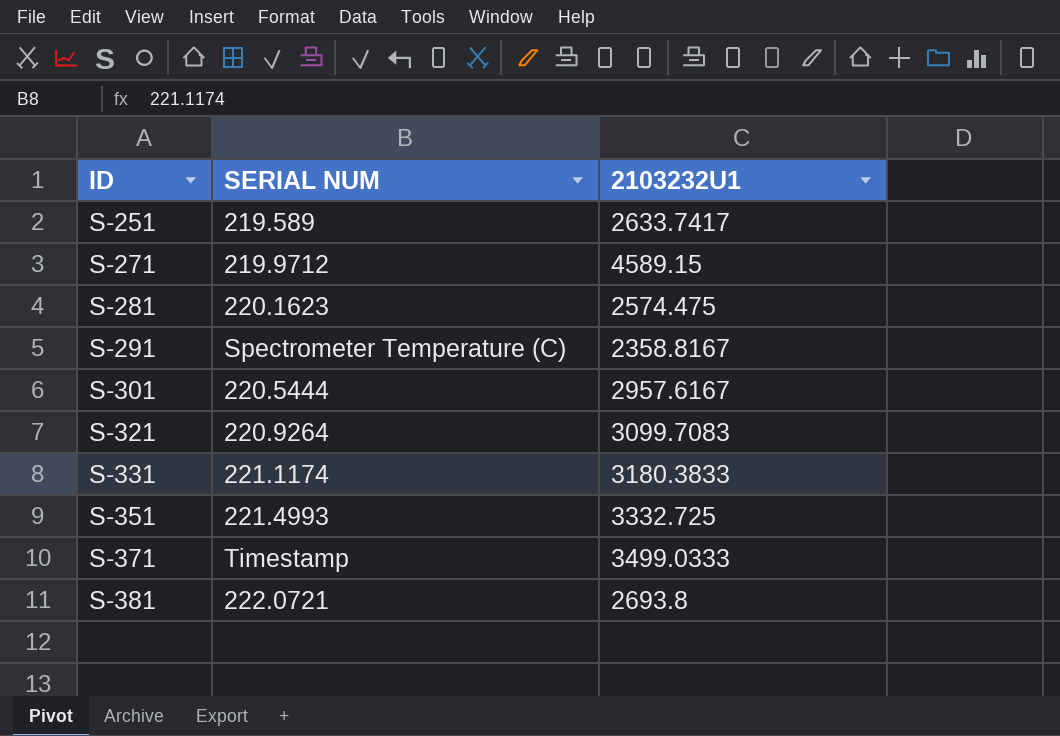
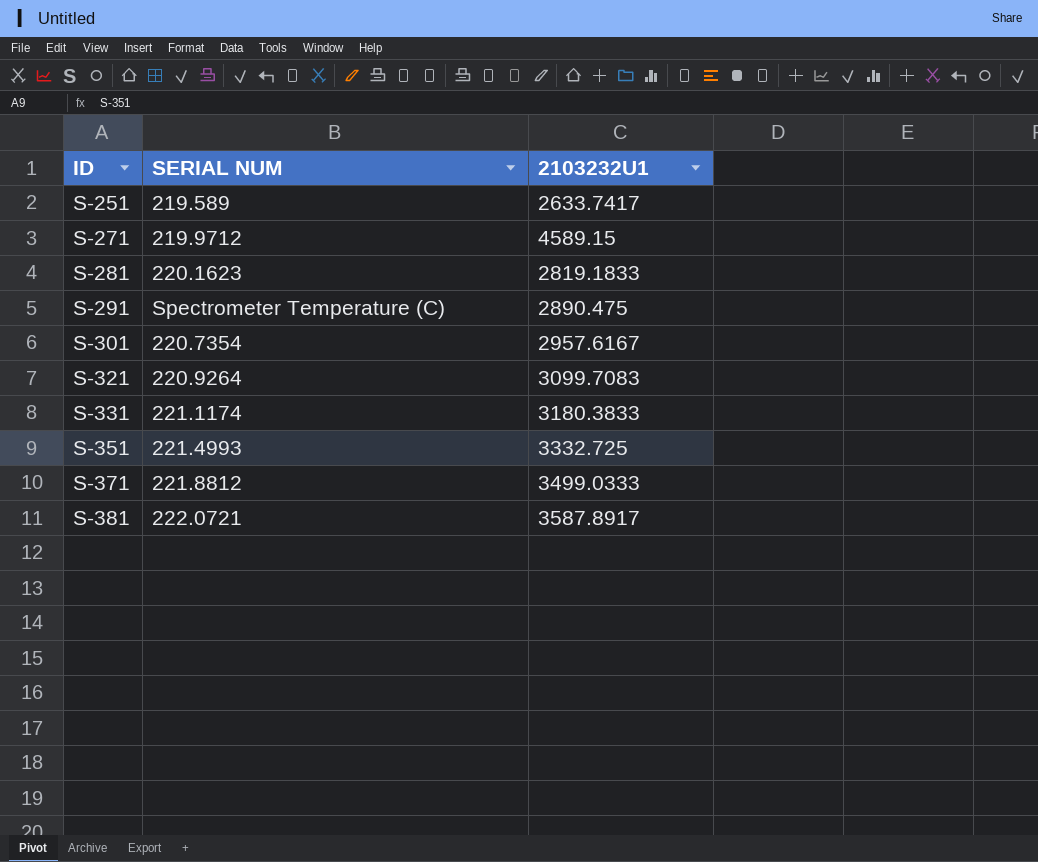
S-281 | 2103232U1: 2574.475 -> 2819.1833
S-291 | 2103232U1: 2358.8167 -> 2890.475
S-301 | SERIAL NUM: 220.5444 -> 220.7354
S-371 | SERIAL NUM: Timestamp -> 221.8812
S-381 | 2103232U1: 2693.8 -> 3587.8917

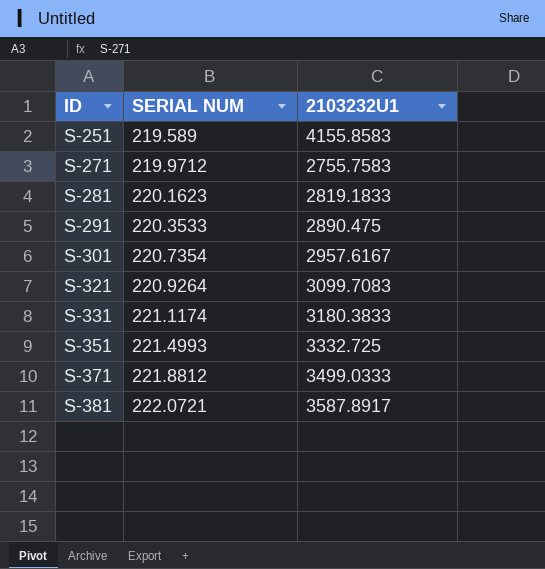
S-251 | 2103232U1: 2633.7417 -> 4155.8583
S-271 | 2103232U1: 4589.15 -> 2755.7583
S-291 | SERIAL NUM: Spectrometer Temperature (C) -> 220.3533

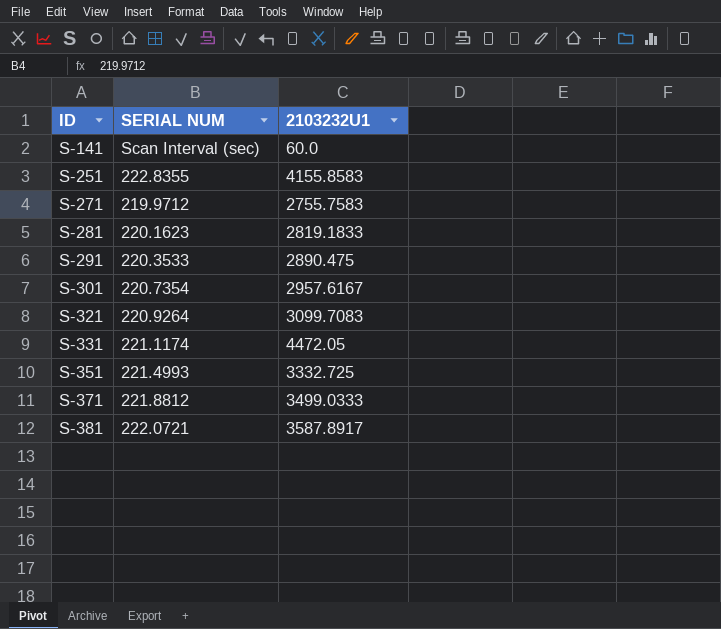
row S-141: none -> Scan Interval (sec) | 60.0
S-251 | SERIAL NUM: 219.589 -> 222.8355
S-331 | 2103232U1: 3180.3833 -> 4472.05

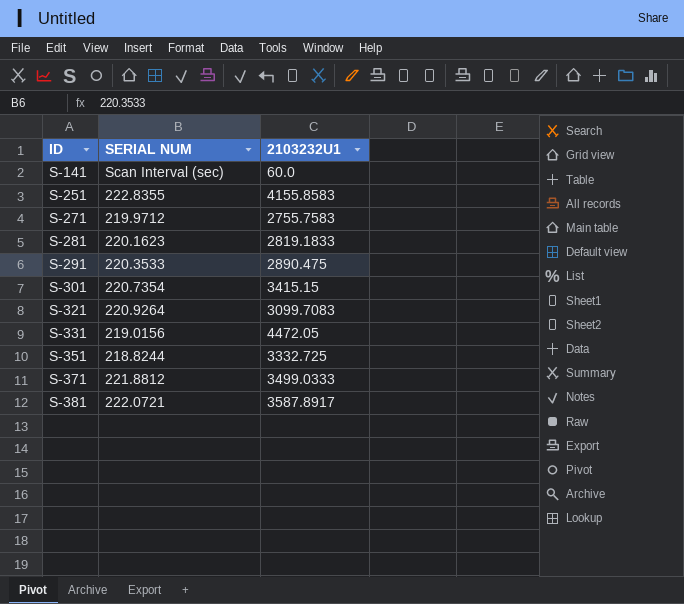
S-301 | 2103232U1: 2957.6167 -> 3415.15
S-331 | SERIAL NUM: 221.1174 -> 219.0156
S-351 | SERIAL NUM: 221.4993 -> 218.8244

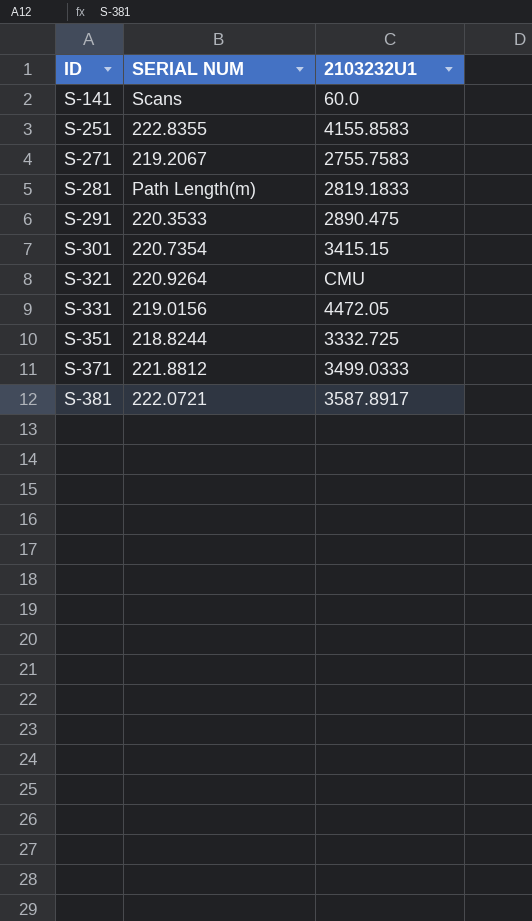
S-141 | SERIAL NUM: Scan Interval (sec) -> Scans
S-271 | SERIAL NUM: 219.9712 -> 219.2067
S-281 | SERIAL NUM: 220.1623 -> Path Length(m)
S-321 | 2103232U1: 3099.7083 -> CMU

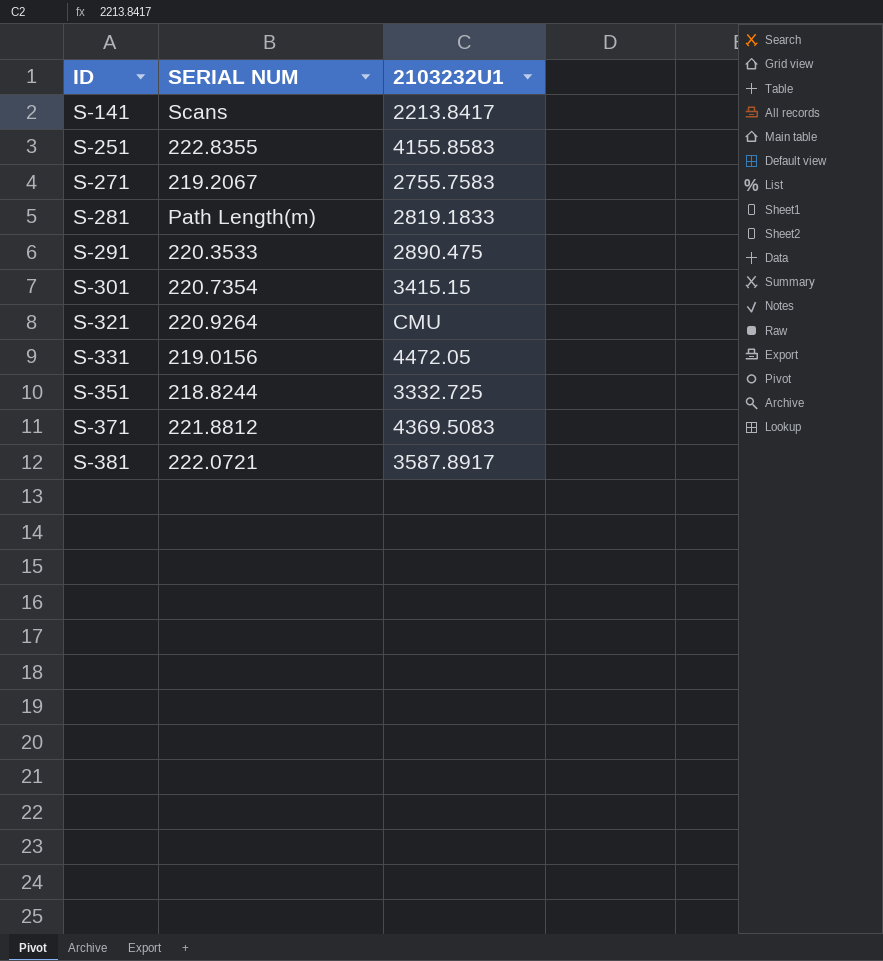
S-141 | 2103232U1: 60.0 -> 2213.8417
S-371 | 2103232U1: 3499.0333 -> 4369.5083

